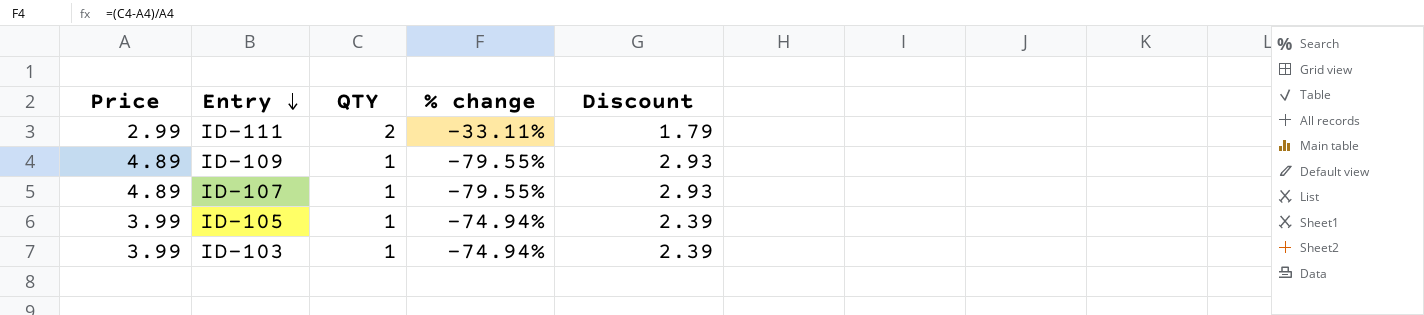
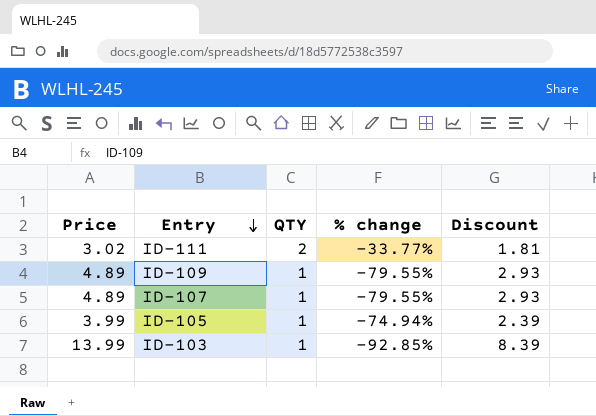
ID-111 | Price: 2.99 -> 3.02
ID-111 | % change: -33.11% -> -33.77%
ID-111 | Discount: 1.79 -> 1.81
ID-103 | Price: 3.99 -> 13.99
ID-103 | % change: -74.94% -> -92.85%
ID-103 | Discount: 2.39 -> 8.39

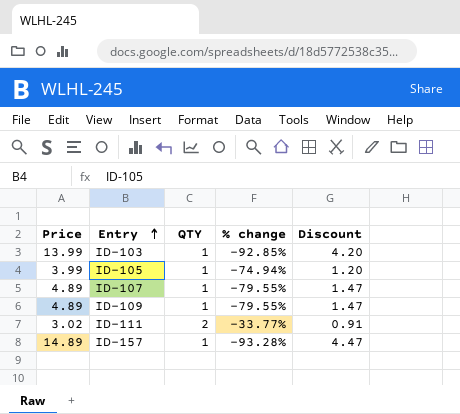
row order: Entry descending -> Entry ascending
column Discount | formula: [Price] * 0.6 -> [Price] * 0.3
row ID-157: none -> 14.89 | 1 | -93.28% | 4.47

